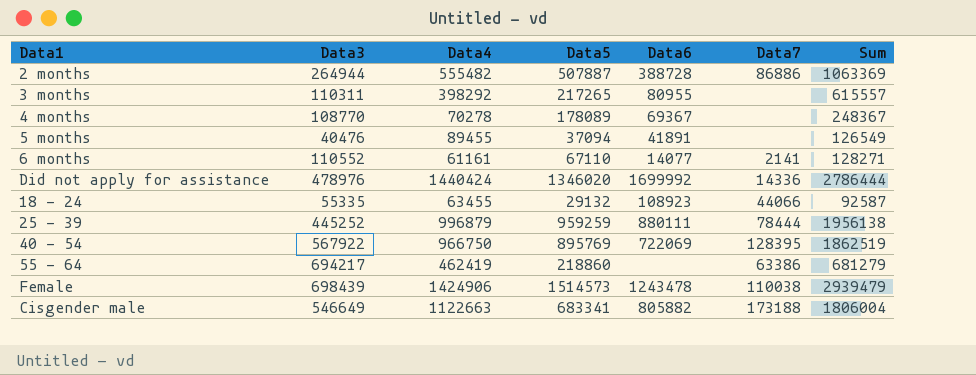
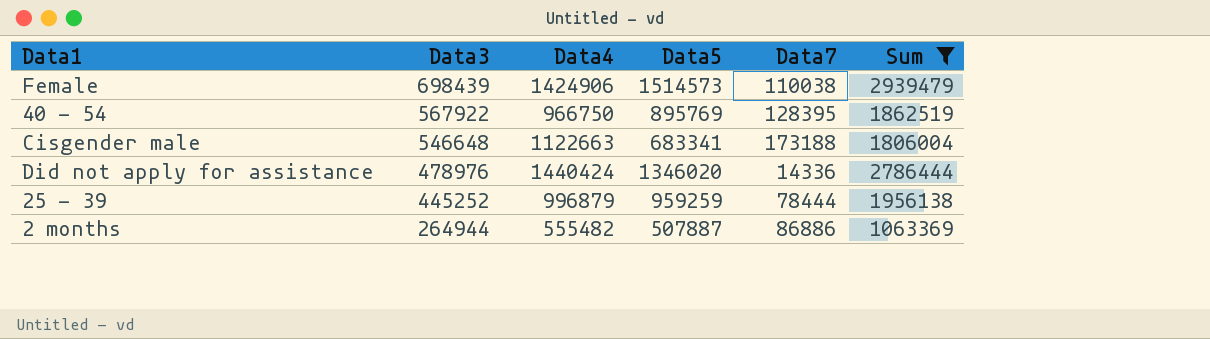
filter: none -> Sum >= 1063369
row order: none -> Data3 descending
column Data6 | position: 5 -> none
Cisgender male | Data3: 546649 -> 546648

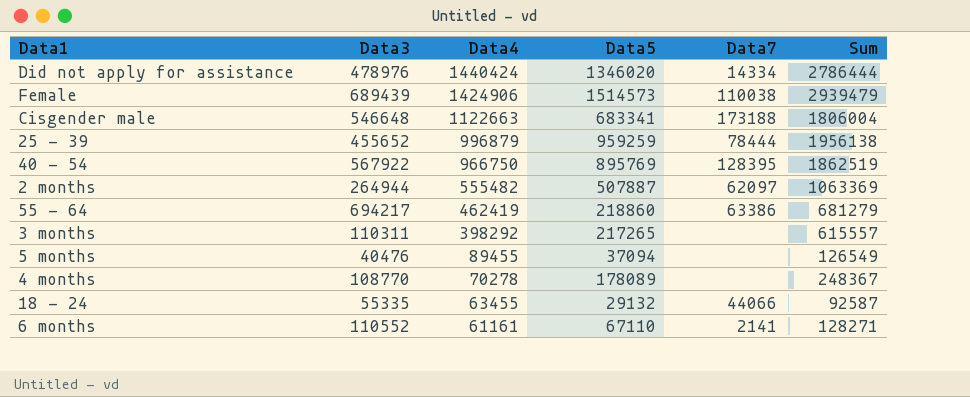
filter: Sum >= 1063369 -> none
row order: Data3 descending -> Data4 descending
Did not apply for assistance | Data7: 14336 -> 14334
Female | Data3: 698439 -> 689439
25 - 39 | Data3: 445252 -> 455652
2 months | Data7: 86886 -> 62097

